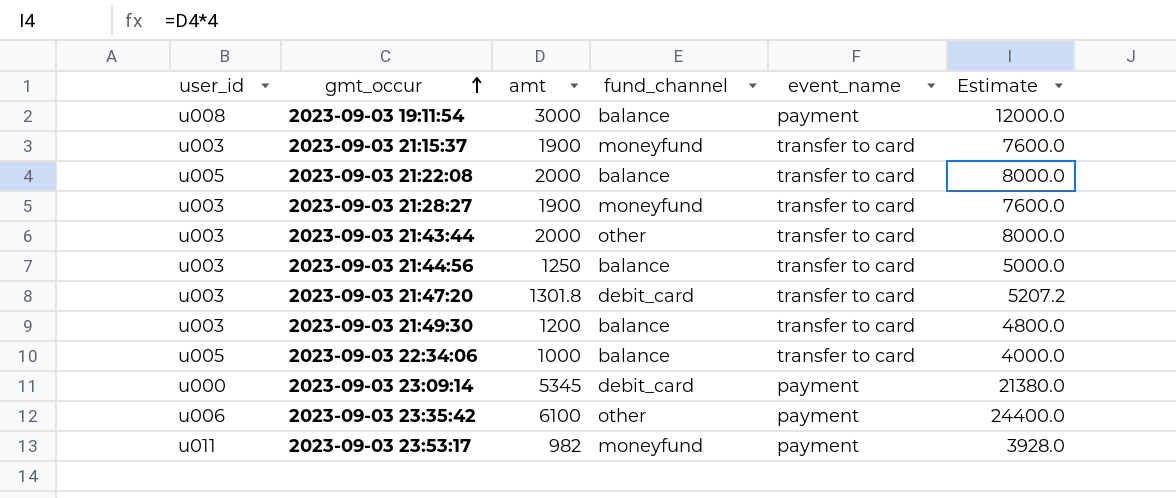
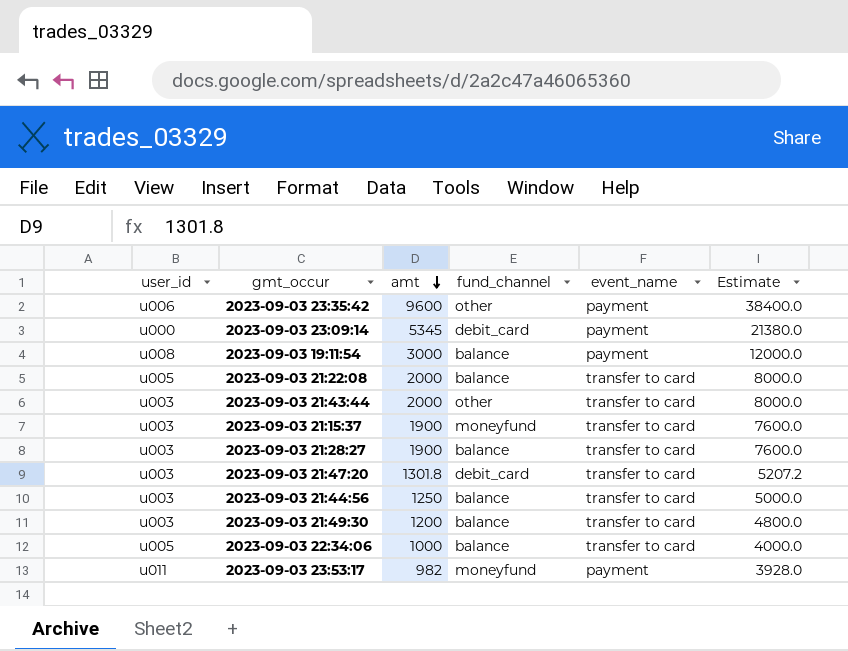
row order: gmt_occur ascending -> amt descending
2023-09-03 23:35:42 | amt: 6100 -> 9600
2023-09-03 23:35:42 | Estimate: 24400.0 -> 38400.0
2023-09-03 21:28:27 | fund_channel: moneyfund -> balance

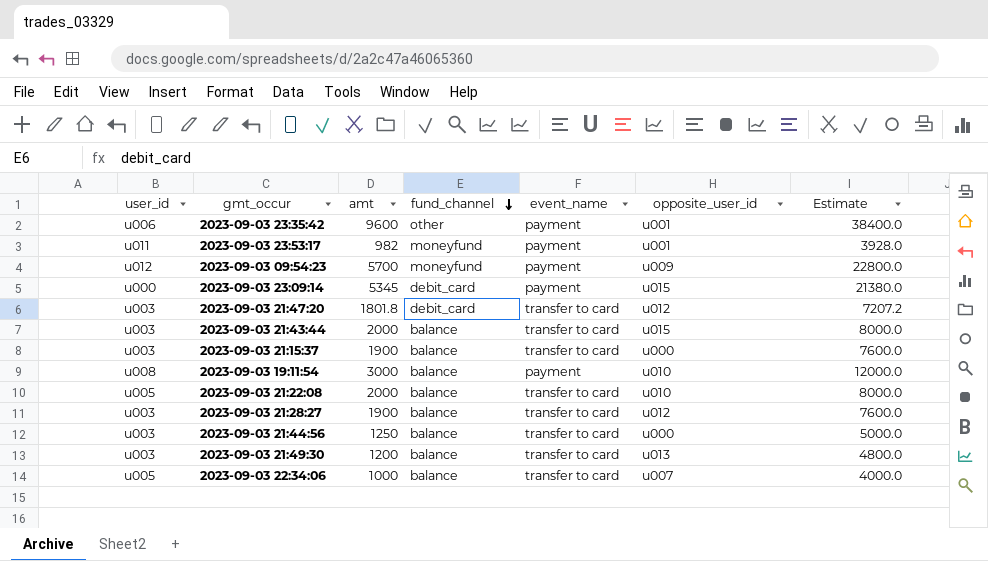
row order: amt descending -> fund_channel descending
column opposite_user_id | position: none -> 6
row 2023-09-03 09:54:23: none -> u012 | 5700 | moneyfund | payment | u009 | 22800.0
2023-09-03 21:47:20 | amt: 1301.8 -> 1801.8
2023-09-03 21:47:20 | Estimate: 5207.2 -> 7207.2
2023-09-03 21:43:44 | fund_channel: other -> balance
2023-09-03 21:15:37 | fund_channel: moneyfund -> balance

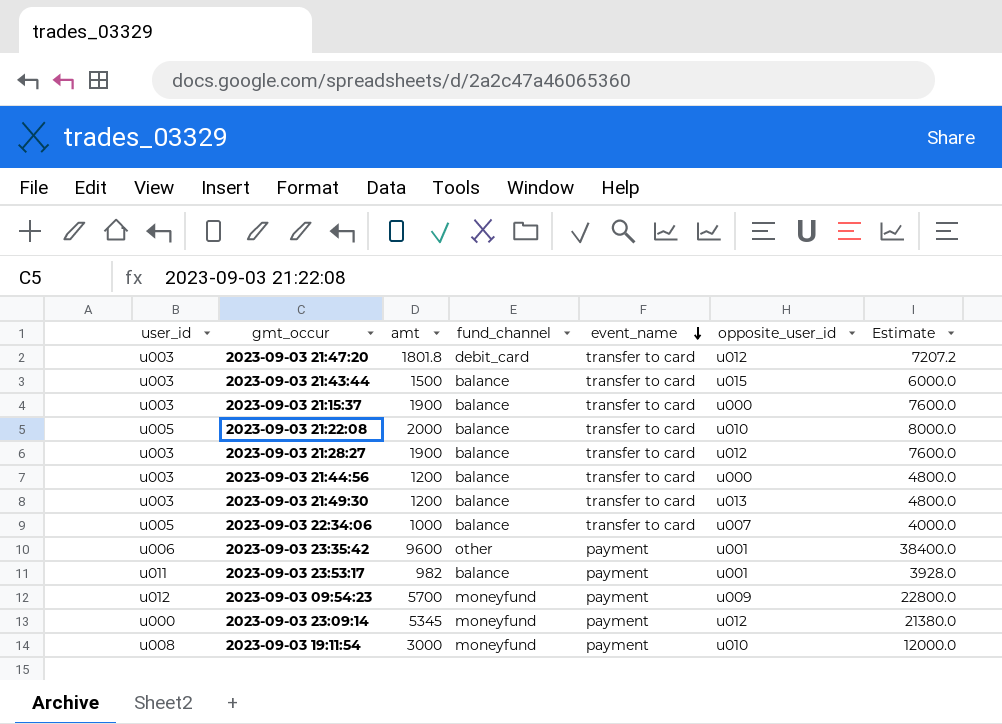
row order: fund_channel descending -> event_name descending
2023-09-03 21:43:44 | amt: 2000 -> 1500
2023-09-03 21:43:44 | Estimate: 8000.0 -> 6000.0
2023-09-03 21:44:56 | amt: 1250 -> 1200
2023-09-03 21:44:56 | Estimate: 5000.0 -> 4800.0
2023-09-03 23:53:17 | fund_channel: moneyfund -> balance
2023-09-03 23:09:14 | fund_channel: debit_card -> moneyfund
2023-09-03 23:09:14 | opposite_user_id: u015 -> u012
2023-09-03 19:11:54 | fund_channel: balance -> moneyfund

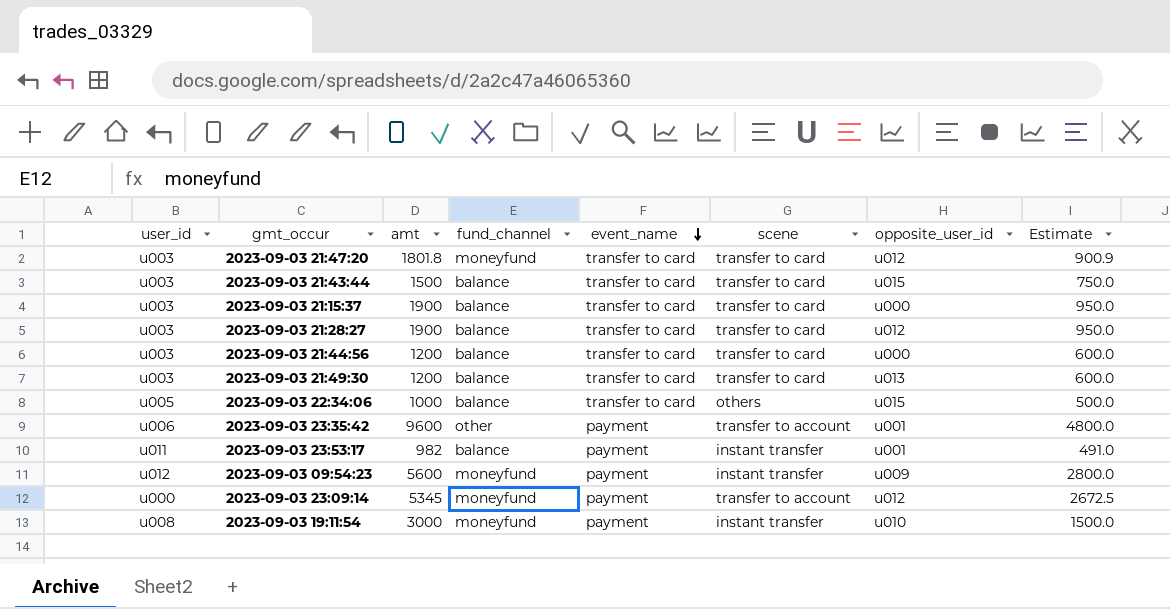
column scene | position: none -> 6
column Estimate | formula: [amt] * 4 -> [amt] * 0.5
row 2023-09-03 21:22:08: u005 | 2000 | balance | transfer to card | u010 | 8000.0 -> none
2023-09-03 21:47:20 | fund_channel: debit_card -> moneyfund
2023-09-03 22:34:06 | opposite_user_id: u007 -> u015
2023-09-03 09:54:23 | amt: 5700 -> 5600

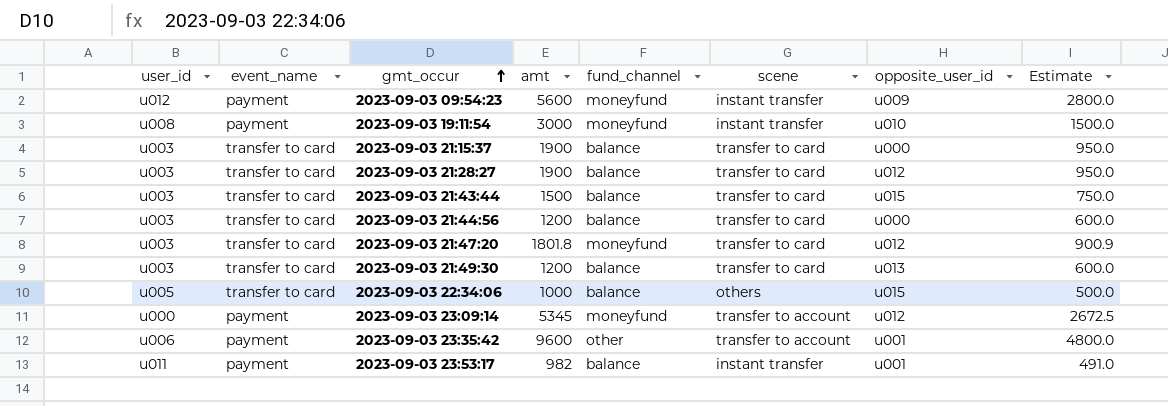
row order: event_name descending -> gmt_occur ascending
column event_name | position: 5 -> 2

